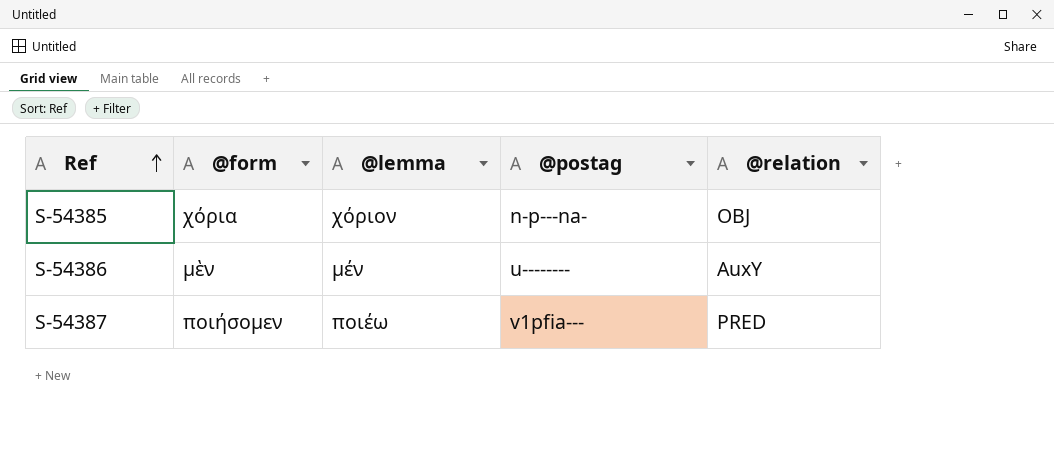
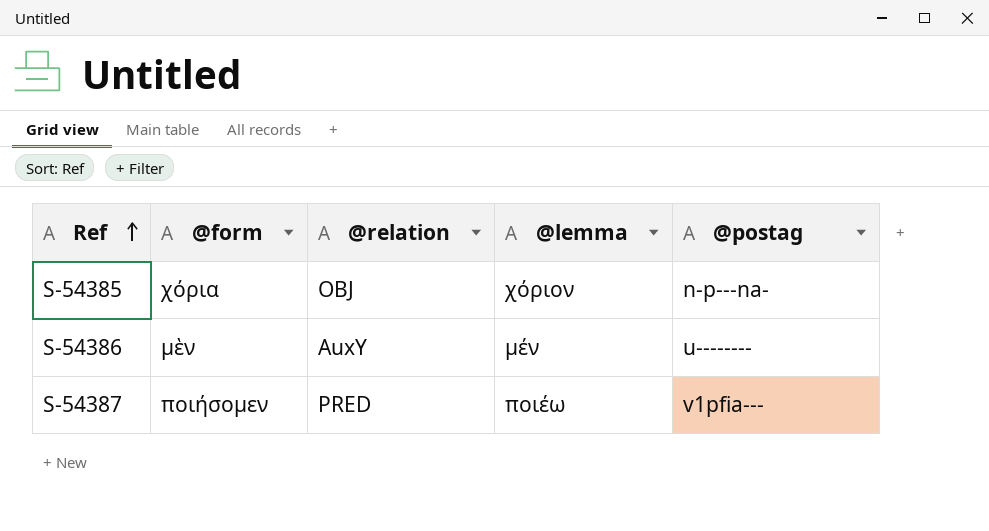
column @relation | position: 5 -> 3

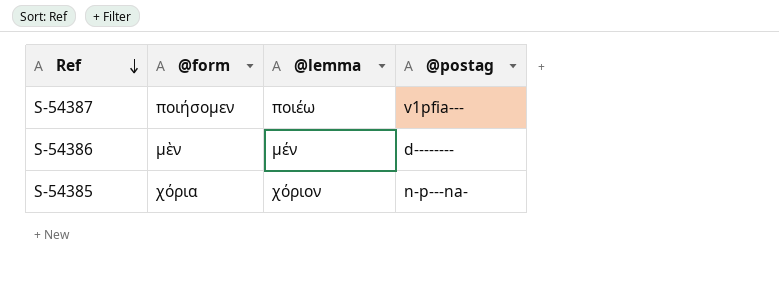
row order: Ref ascending -> Ref descending
column @relation | position: 3 -> none
S-54386 | @postag: u-------- -> d--------

